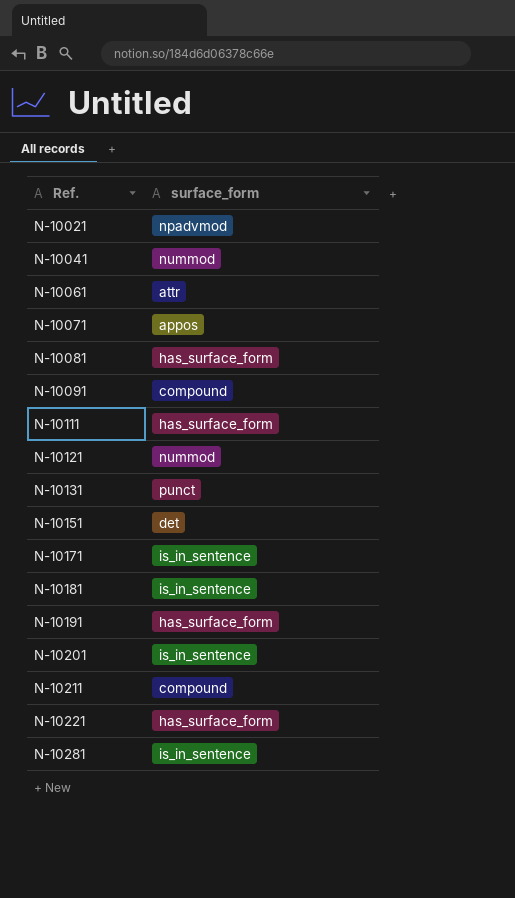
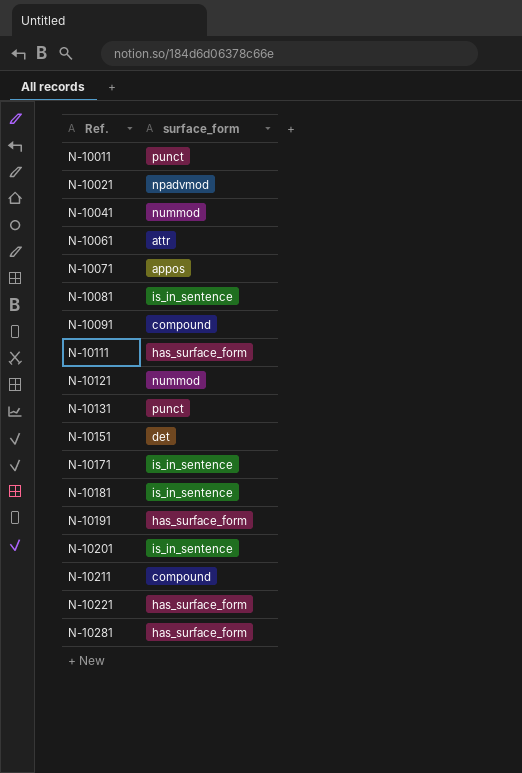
row N-10011: none -> punct
N-10081 | surface_form: has_surface_form -> is_in_sentence
N-10281 | surface_form: is_in_sentence -> has_surface_form

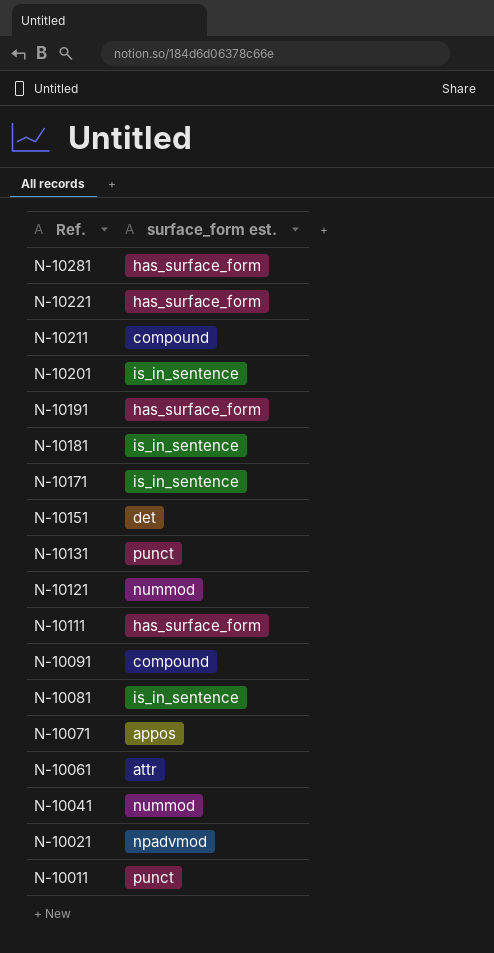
row order: Ref. ascending -> Ref. descending
column name: surface_form -> surface_form est.

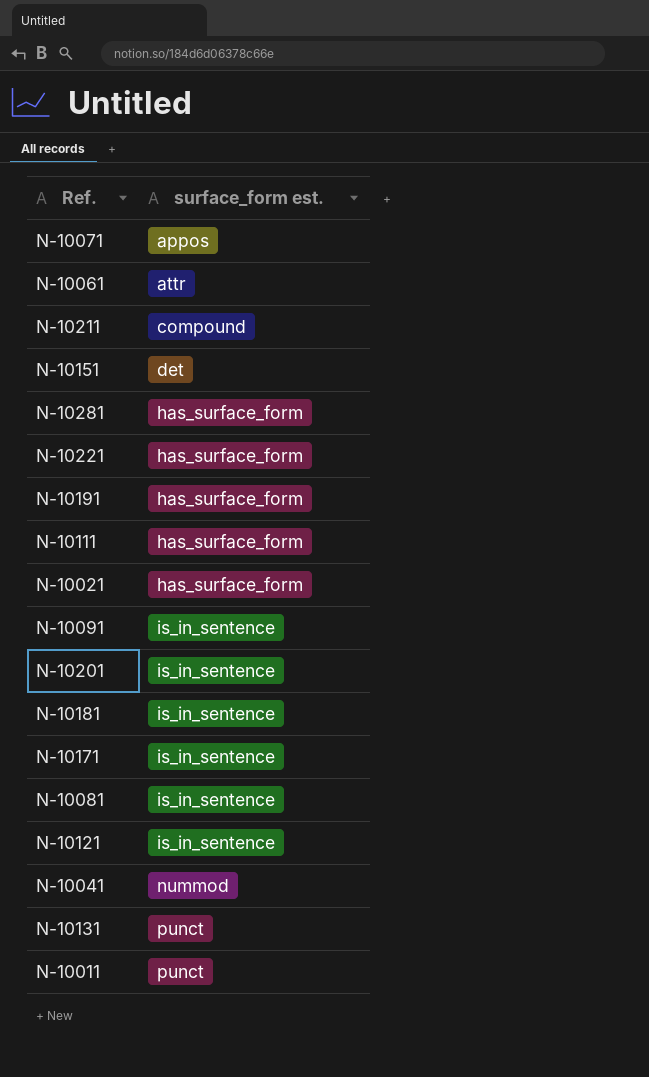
row order: Ref. descending -> surface_form est. ascending
N-10021 | surface_form est.: npadvmod -> has_surface_form
N-10091 | surface_form est.: compound -> is_in_sentence
N-10121 | surface_form est.: nummod -> is_in_sentence

